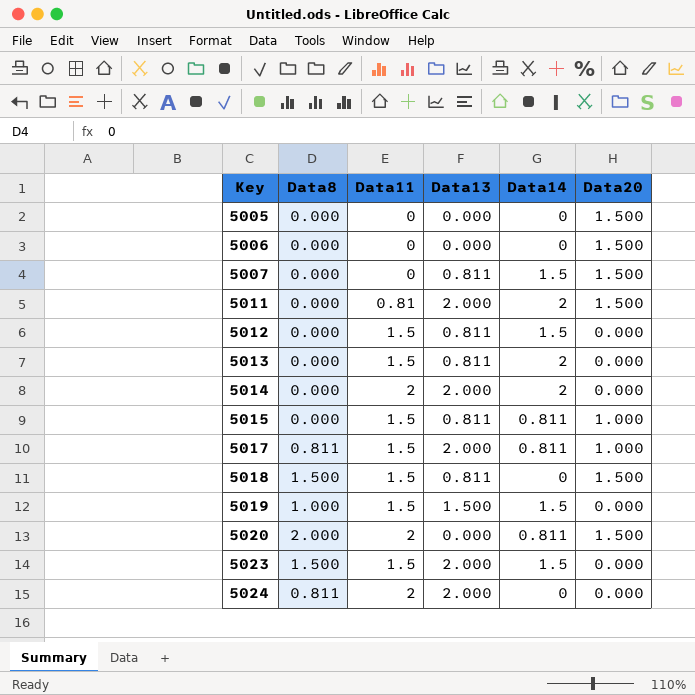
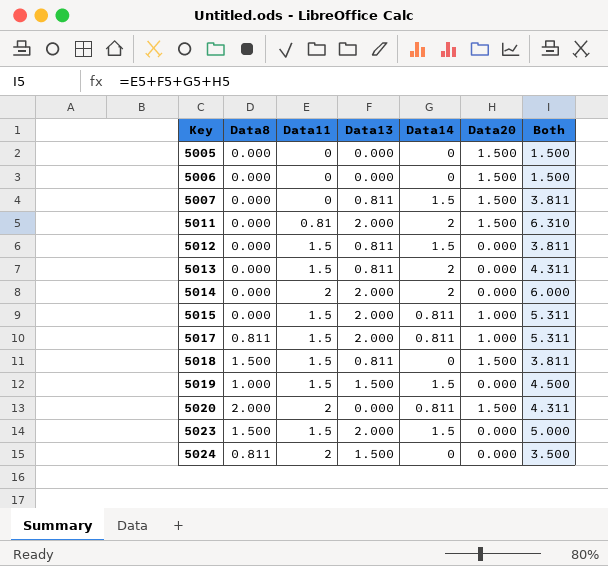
column Both | formula: none -> [Data11] + [Data13] + [Data14] + [Data20]
5015 | Data13: 0.811 -> 2.000
5024 | Data13: 2.000 -> 1.500

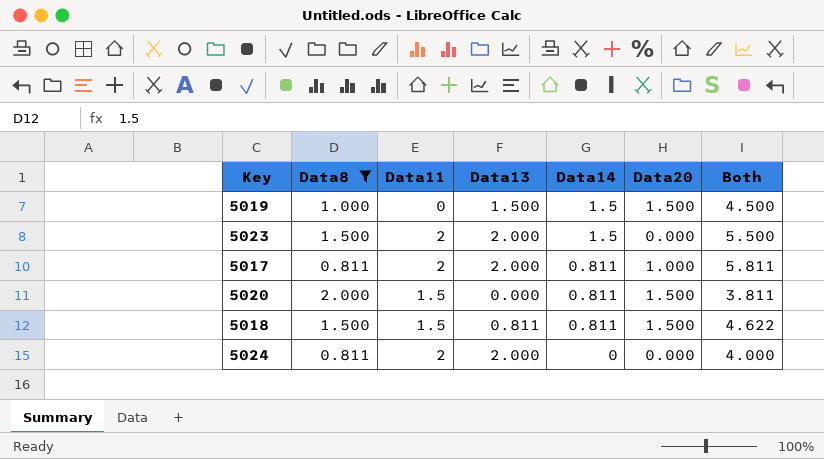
filter: none -> Data8 != 0.000
row order: Key ascending -> Data14 descending
5019 | Data11: 1.5 -> 0
5019 | Data20: 0.000 -> 1.500
5023 | Data11: 1.5 -> 2
5023 | Both: 5.000 -> 5.500
5017 | Data11: 1.5 -> 2
5017 | Both: 5.311 -> 5.811
5020 | Data11: 2 -> 1.5
5020 | Both: 4.311 -> 3.811
5018 | Data14: 0 -> 0.811
5018 | Both: 3.811 -> 4.622
5024 | Data13: 1.500 -> 2.000
5024 | Both: 3.500 -> 4.000

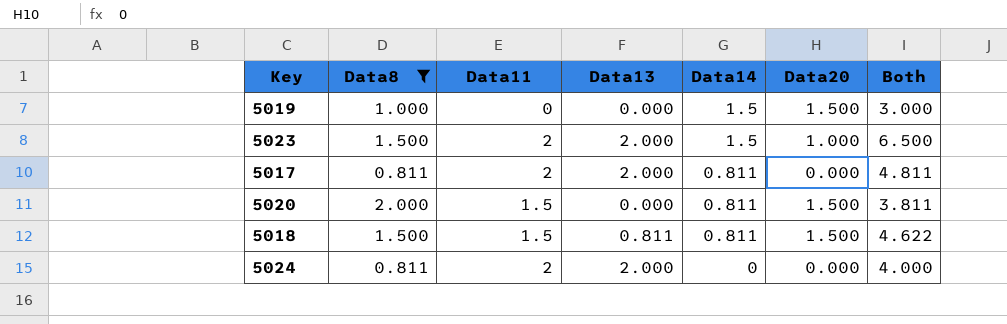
5019 | Data13: 1.500 -> 0.000
5019 | Both: 4.500 -> 3.000
5023 | Data20: 0.000 -> 1.000
5023 | Both: 5.500 -> 6.500
5017 | Data20: 1.000 -> 0.000
5017 | Both: 5.811 -> 4.811

